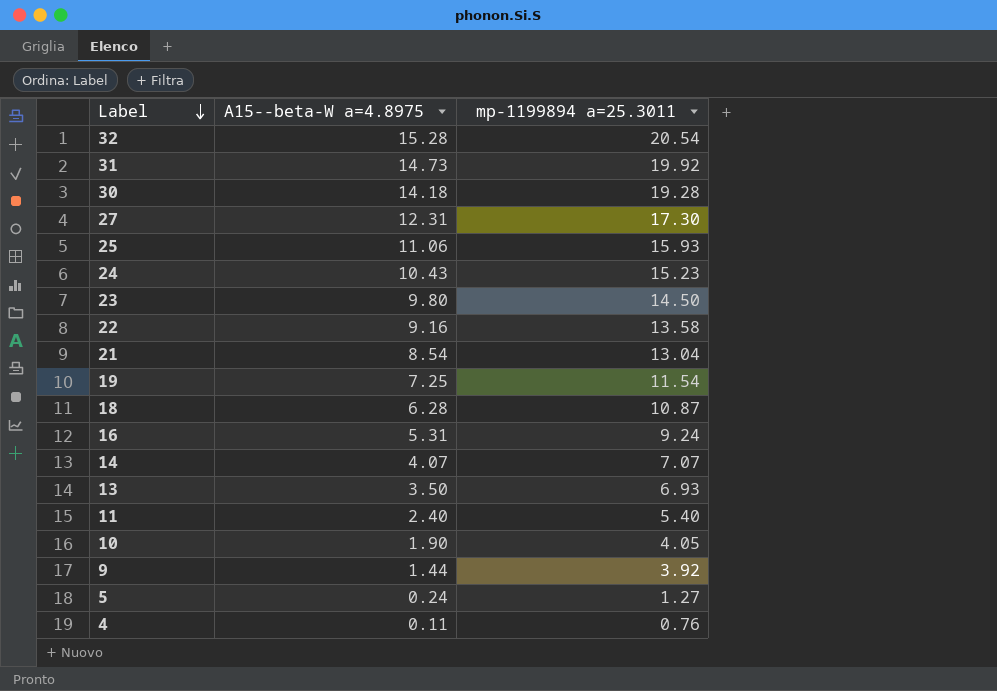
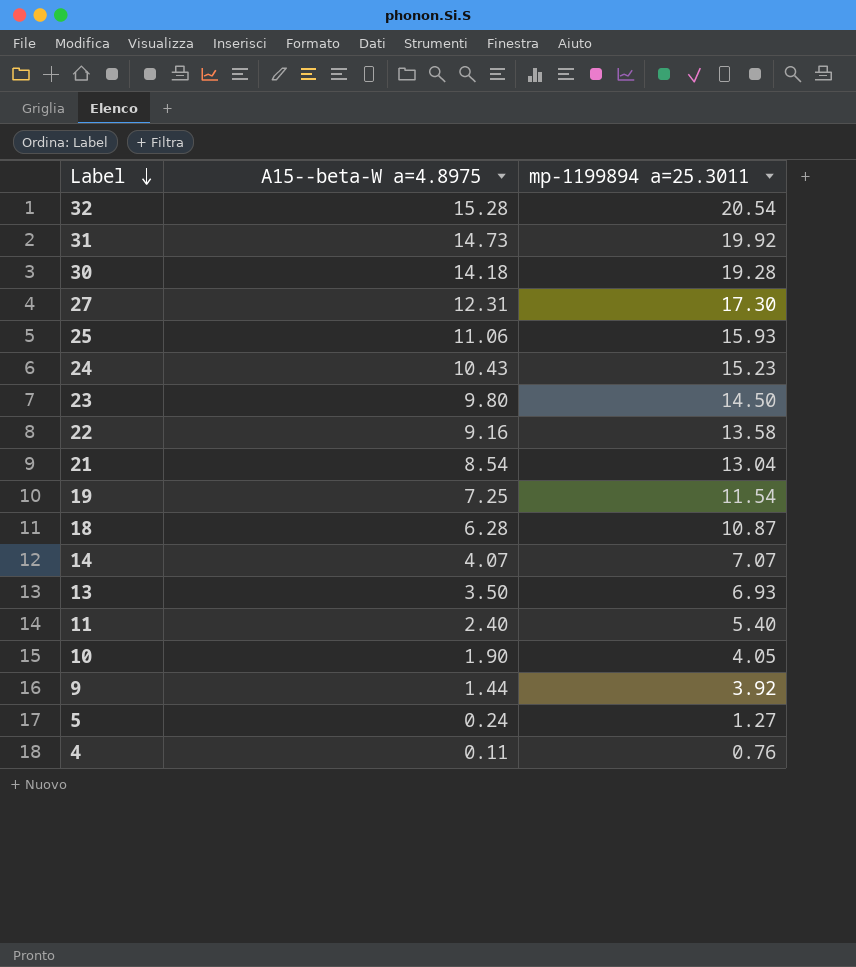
row 16: 5.31 | 9.24 -> none

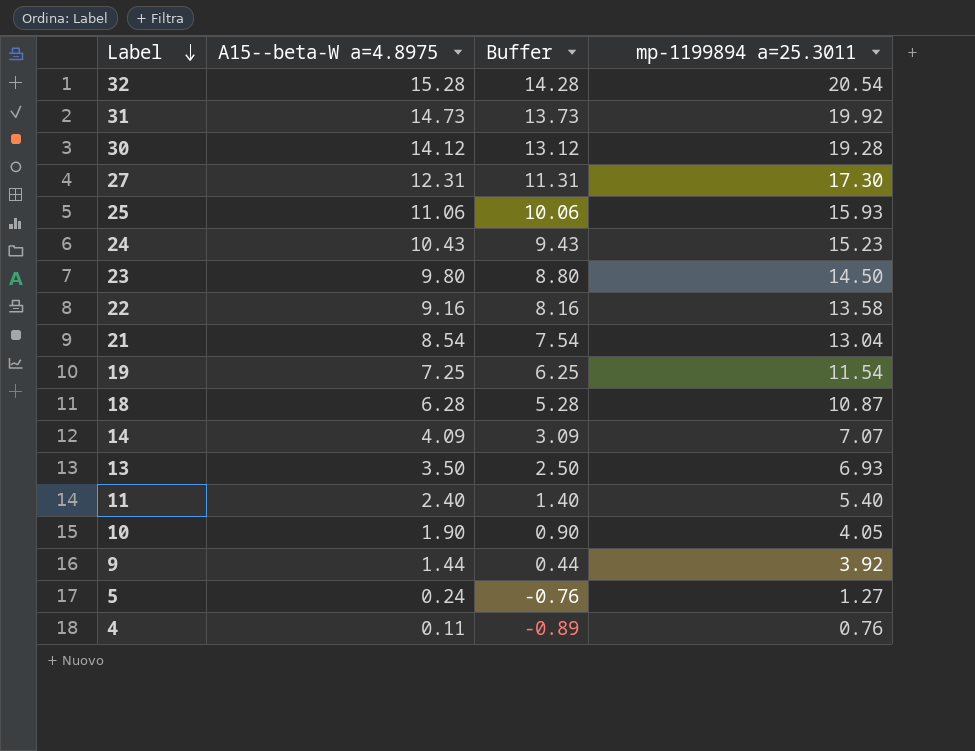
column Buffer | formula: none -> [A15--beta-W a=4.8975] - 1
30 | A15--beta-W a=4.8975: 14.18 -> 14.12
14 | A15--beta-W a=4.8975: 4.07 -> 4.09

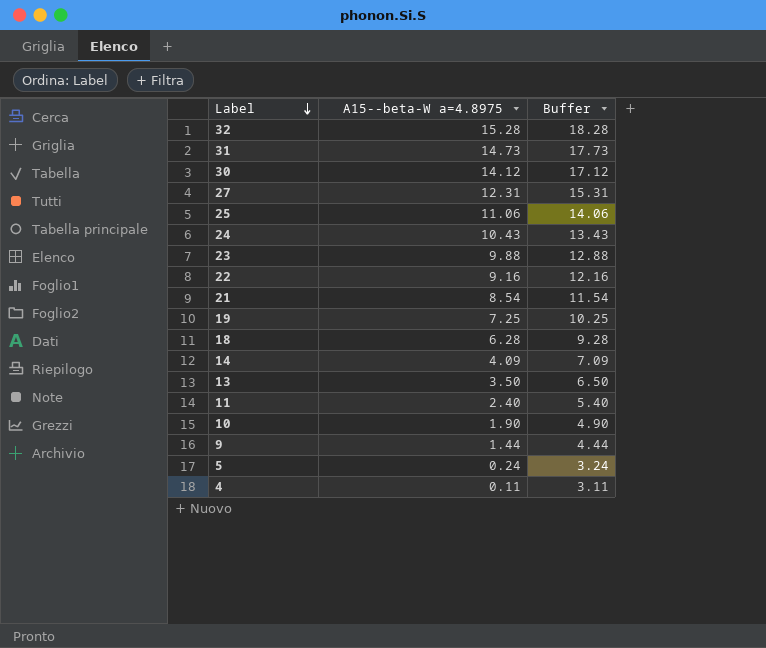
column mp-1199894 a=25.3011 | position: 4 -> none
column Buffer | formula: [A15--beta-W a=4.8975] - 1 -> [A15--beta-W a=4.8975] + 3
23 | A15--beta-W a=4.8975: 9.80 -> 9.88

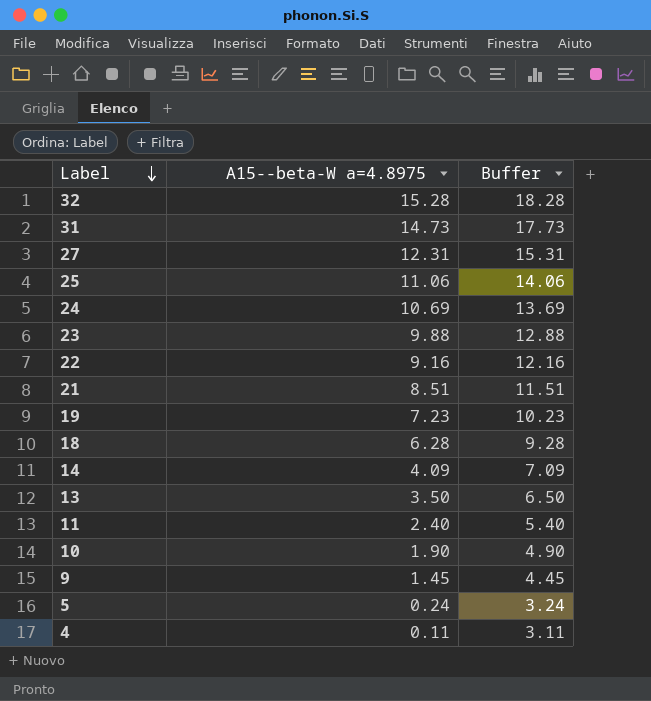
row 30: 14.12 | 17.12 -> none
24 | A15--beta-W a=4.8975: 10.43 -> 10.69
24 | Buffer: 13.43 -> 13.69
21 | A15--beta-W a=4.8975: 8.54 -> 8.51
21 | Buffer: 11.54 -> 11.51
19 | A15--beta-W a=4.8975: 7.25 -> 7.23
19 | Buffer: 10.25 -> 10.23
9 | A15--beta-W a=4.8975: 1.44 -> 1.45
9 | Buffer: 4.44 -> 4.45

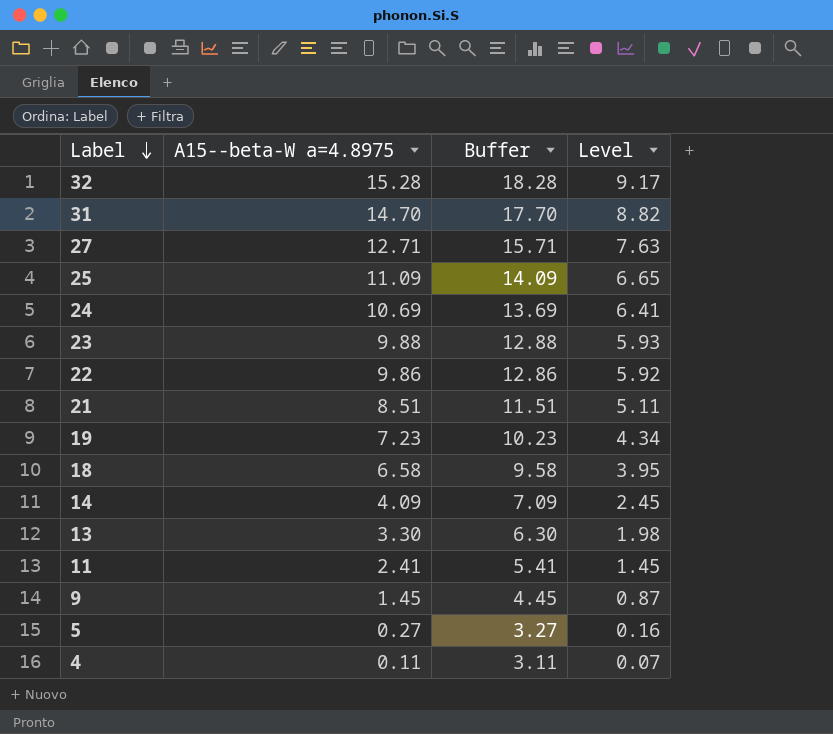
column Level | formula: none -> [A15--beta-W a=4.8975] * 0.6
row 10: 1.90 | 4.90 -> none
31 | A15--beta-W a=4.8975: 14.73 -> 14.70
31 | Buffer: 17.73 -> 17.70
27 | A15--beta-W a=4.8975: 12.31 -> 12.71
27 | Buffer: 15.31 -> 15.71
25 | A15--beta-W a=4.8975: 11.06 -> 11.09
25 | Buffer: 14.06 -> 14.09
22 | A15--beta-W a=4.8975: 9.16 -> 9.86
22 | Buffer: 12.16 -> 12.86
18 | A15--beta-W a=4.8975: 6.28 -> 6.58
18 | Buffer: 9.28 -> 9.58
13 | A15--beta-W a=4.8975: 3.50 -> 3.30
13 | Buffer: 6.50 -> 6.30
11 | A15--beta-W a=4.8975: 2.40 -> 2.41
11 | Buffer: 5.40 -> 5.41
5 | A15--beta-W a=4.8975: 0.24 -> 0.27
5 | Buffer: 3.24 -> 3.27

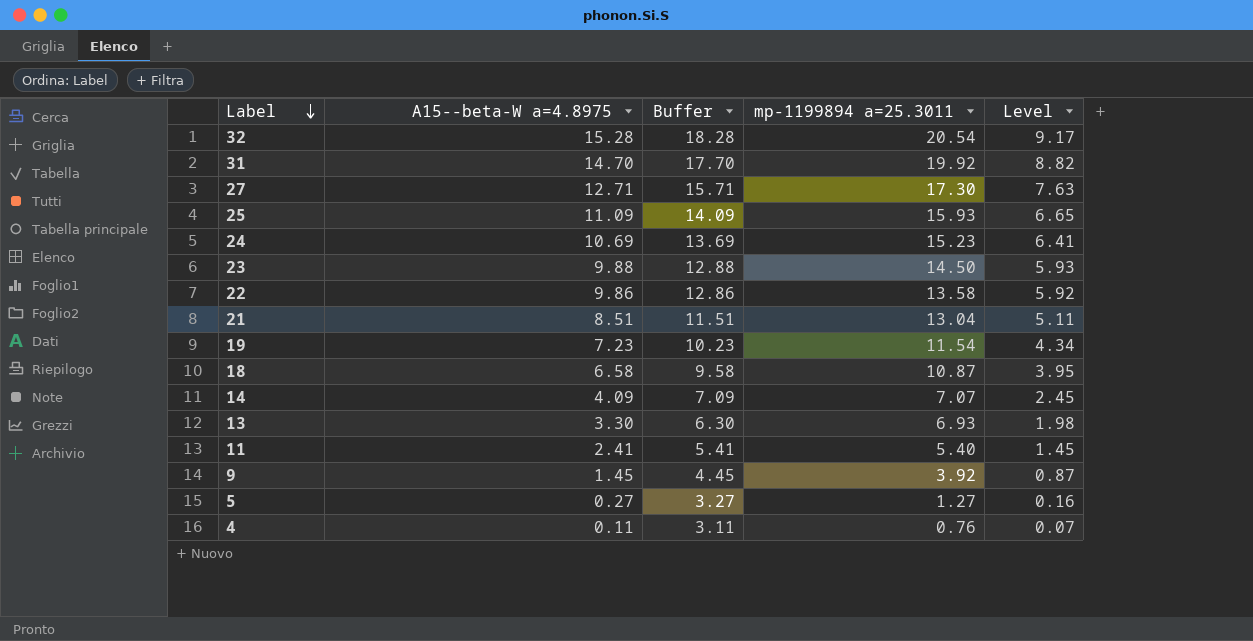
column mp-1199894 a=25.3011 | position: none -> 4

